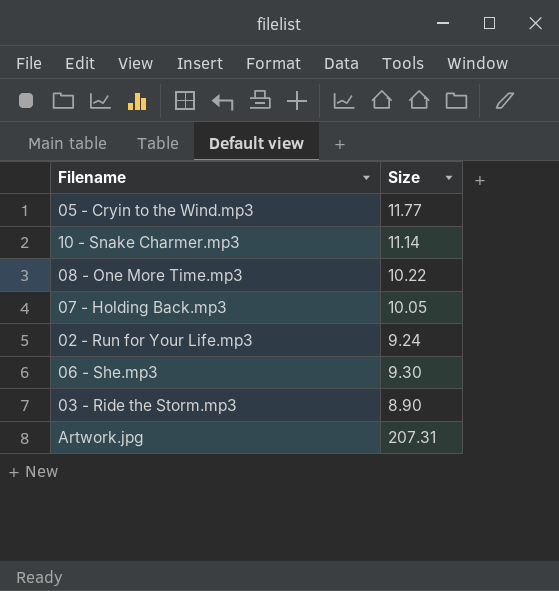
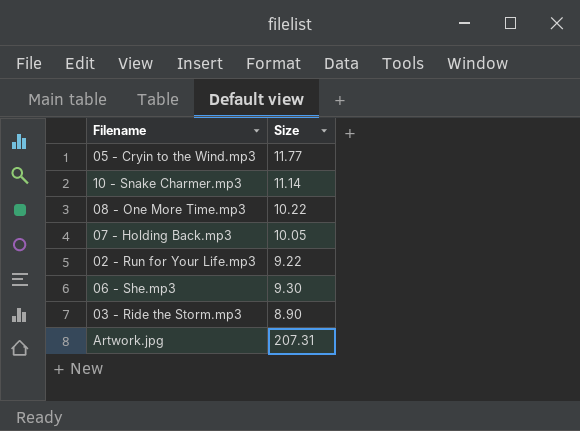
02 - Run for Your Life.mp3 | Size: 9.24 -> 9.22

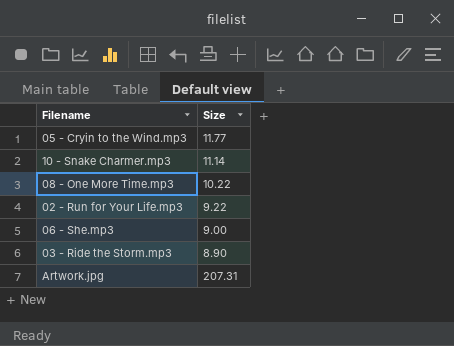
row 07 - Holding Back.mp3: 10.05 -> none
06 - She.mp3 | Size: 9.30 -> 9.00

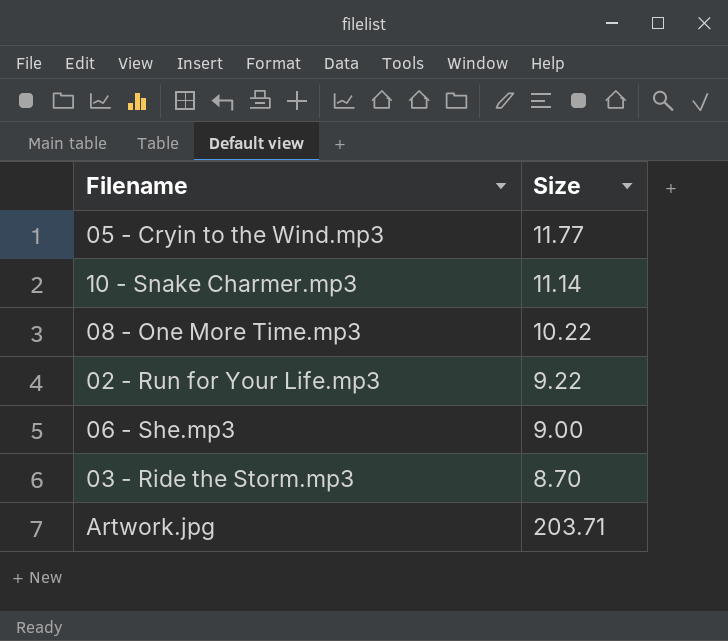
03 - Ride the Storm.mp3 | Size: 8.90 -> 8.70
Artwork.jpg | Size: 207.31 -> 203.71

